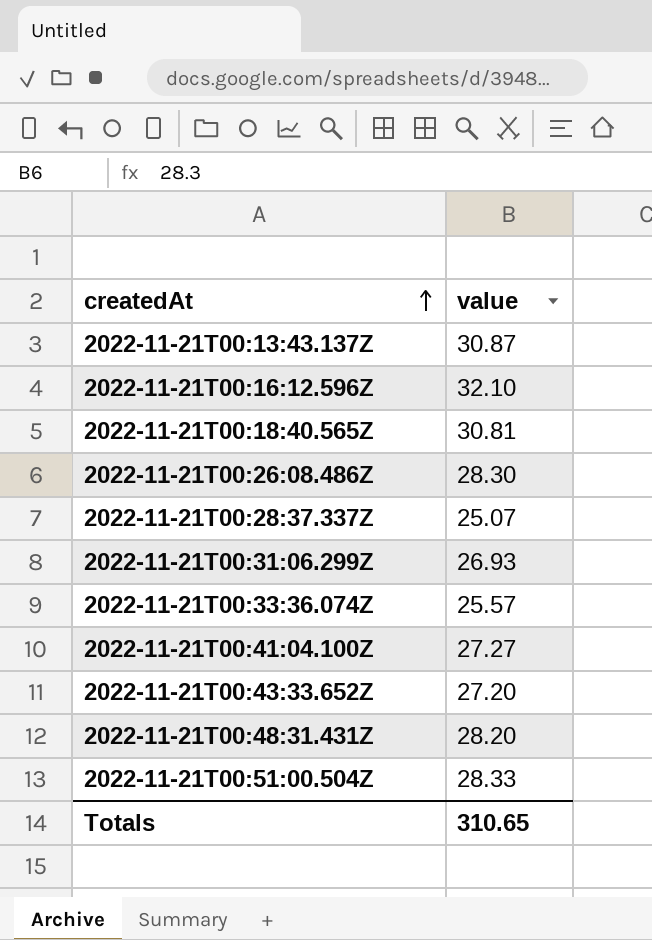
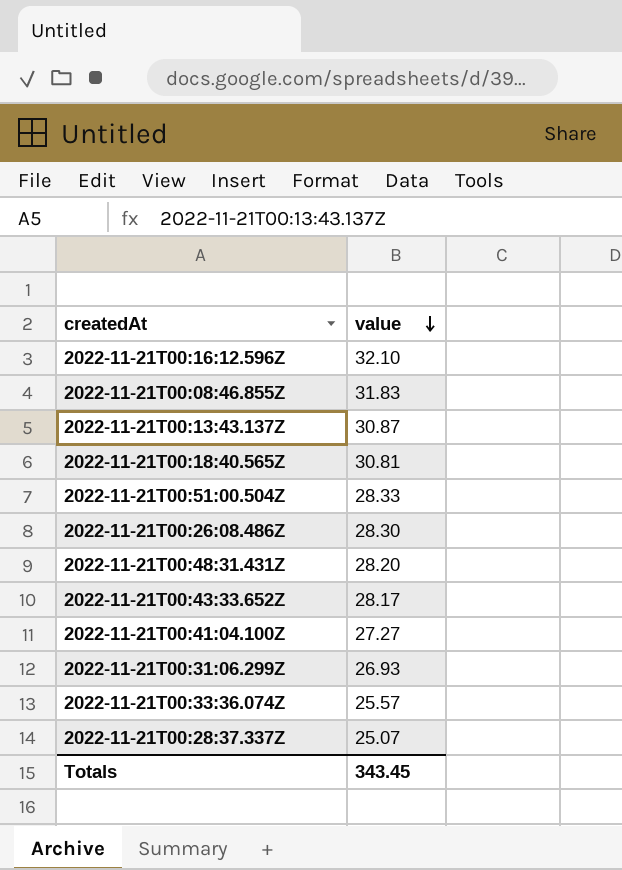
row order: createdAt ascending -> value descending
row 2022-11-21T00:08:46.855Z: none -> 31.83
2022-11-21T00:43:33.652Z | value: 27.20 -> 28.17
Totals | value: 310.65 -> 343.45

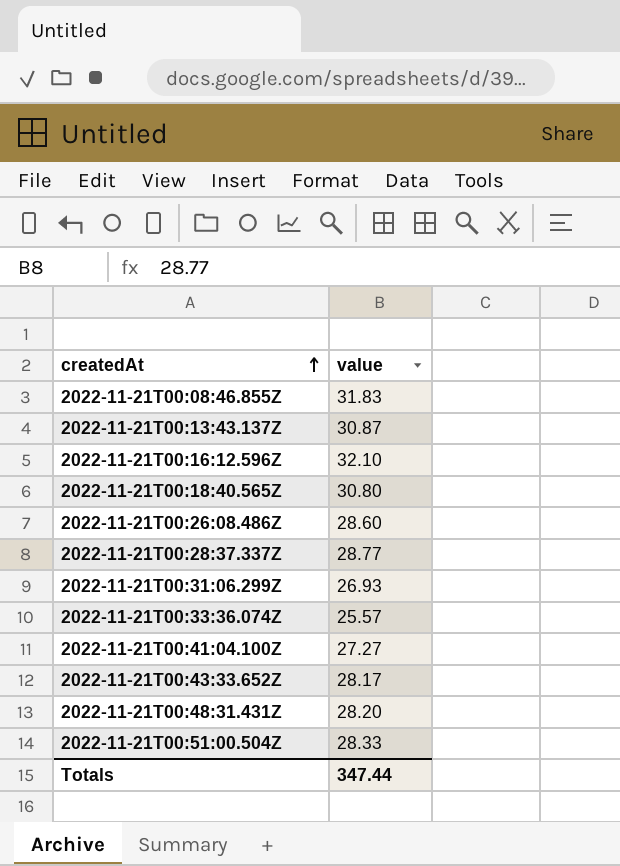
row order: value descending -> createdAt ascending
2022-11-21T00:18:40.565Z | value: 30.81 -> 30.80
2022-11-21T00:26:08.486Z | value: 28.30 -> 28.60
2022-11-21T00:28:37.337Z | value: 25.07 -> 28.77
Totals | value: 343.45 -> 347.44

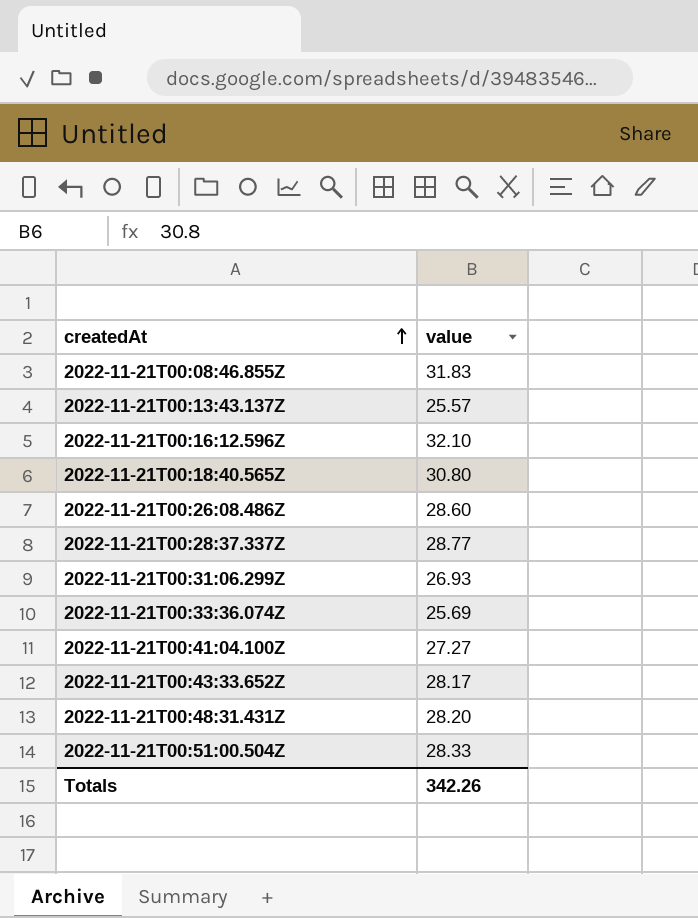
2022-11-21T00:13:43.137Z | value: 30.87 -> 25.57
2022-11-21T00:33:36.074Z | value: 25.57 -> 25.69
Totals | value: 347.44 -> 342.26

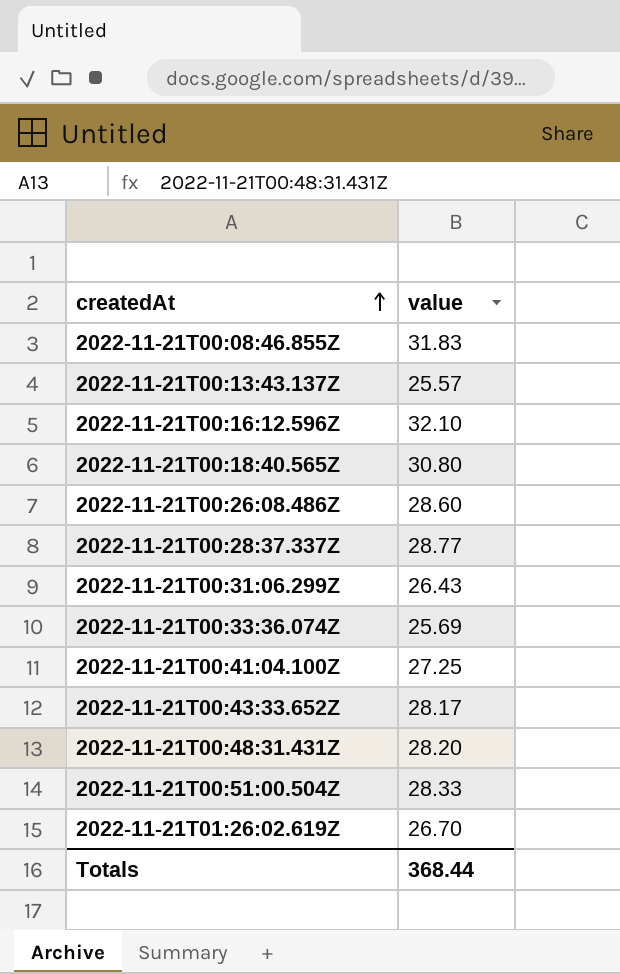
2022-11-21T00:31:06.299Z | value: 26.93 -> 26.43
2022-11-21T00:41:04.100Z | value: 27.27 -> 27.25
row 2022-11-21T01:26:02.619Z: none -> 26.70
Totals | value: 342.26 -> 368.44

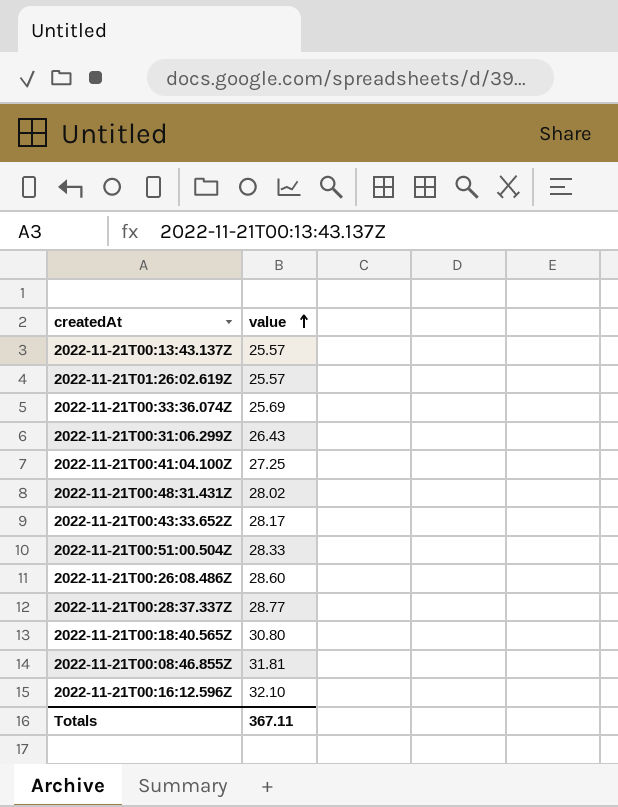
row order: createdAt ascending -> value ascending
2022-11-21T01:26:02.619Z | value: 26.70 -> 25.57
2022-11-21T00:48:31.431Z | value: 28.20 -> 28.02
2022-11-21T00:08:46.855Z | value: 31.83 -> 31.81
Totals | value: 368.44 -> 367.11

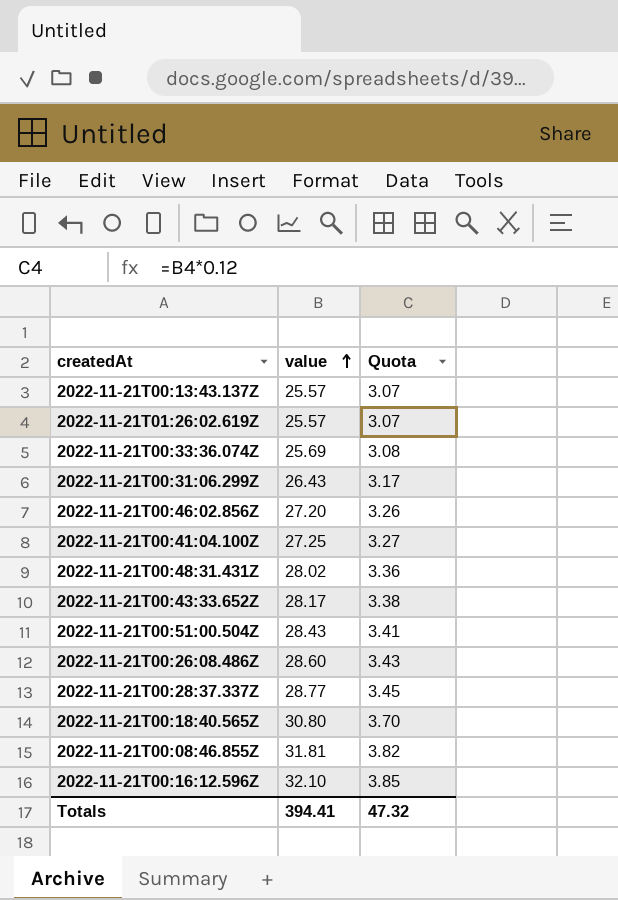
column Quota | formula: none -> [value] * 0.12
row 2022-11-21T00:46:02.856Z: none -> 27.20 | 3.26
2022-11-21T00:51:00.504Z | value: 28.33 -> 28.43
Totals | value: 367.11 -> 394.41

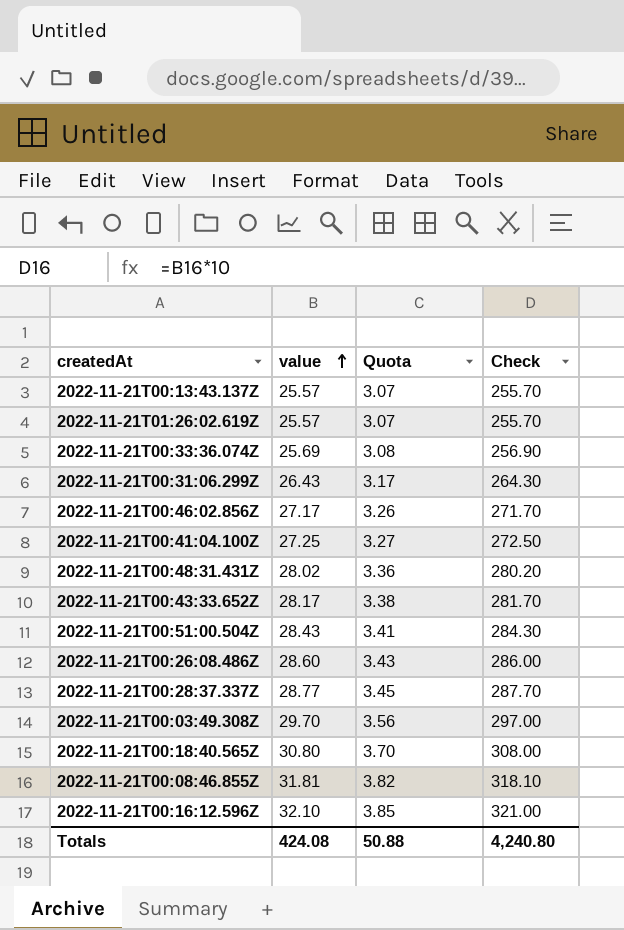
column Check | formula: none -> [value] * 10
2022-11-21T00:46:02.856Z | value: 27.20 -> 27.17
row 2022-11-21T00:03:49.308Z: none -> 29.70 | 3.56 | 297.00
Totals | value: 394.41 -> 424.08
Totals | Quota: 47.32 -> 50.88

